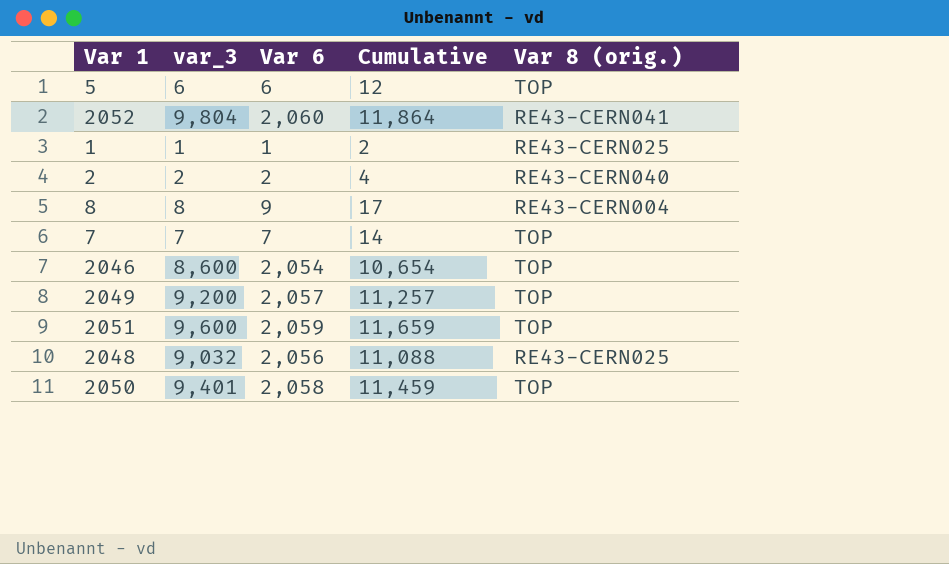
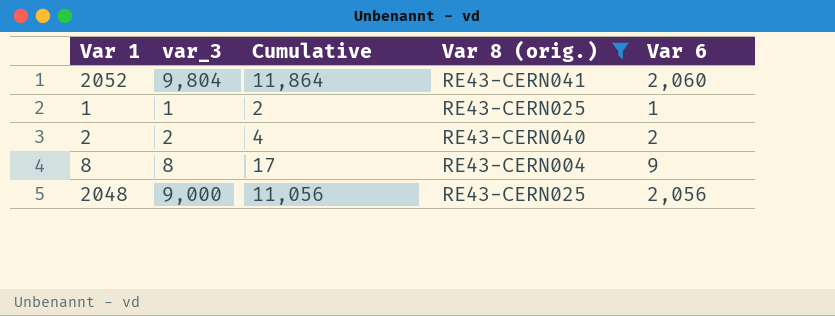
filter: none -> Var 8 (orig.) != TOP
column Var 6 | position: 3 -> 5
2048 | var_3: 9,032 -> 9,000
2048 | Cumulative: 11,088 -> 11,056

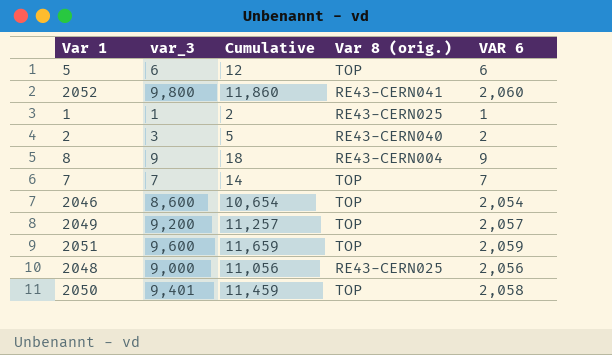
filter: Var 8 (orig.) != TOP -> none
column name: Var 6 -> VAR 6
2052 | var_3: 9,804 -> 9,800
2052 | Cumulative: 11,864 -> 11,860
2 | var_3: 2 -> 3
2 | Cumulative: 4 -> 5
8 | var_3: 8 -> 9
8 | Cumulative: 17 -> 18

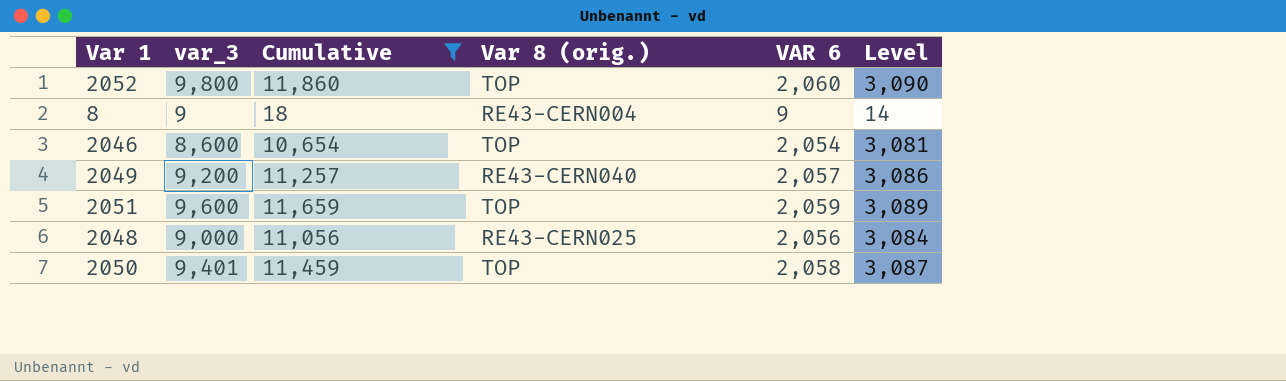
filter: none -> Cumulative >= 18
column Level | formula: none -> [VAR 6] * 1.5
2052 | Var 8 (orig.): RE43-CERN041 -> TOP
2049 | Var 8 (orig.): TOP -> RE43-CERN040

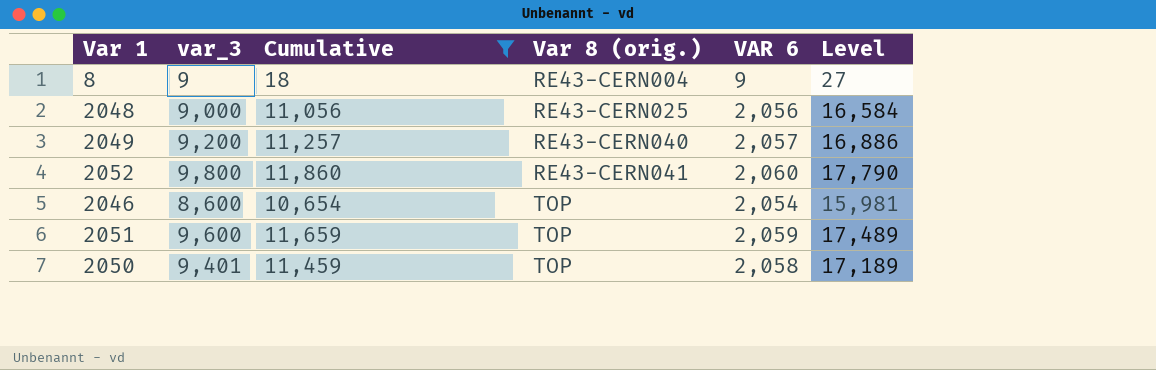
row order: none -> Var 8 (orig.) ascending
column Level | formula: [VAR 6] * 1.5 -> [Cumulative] * 1.5
2052 | Var 8 (orig.): TOP -> RE43-CERN041

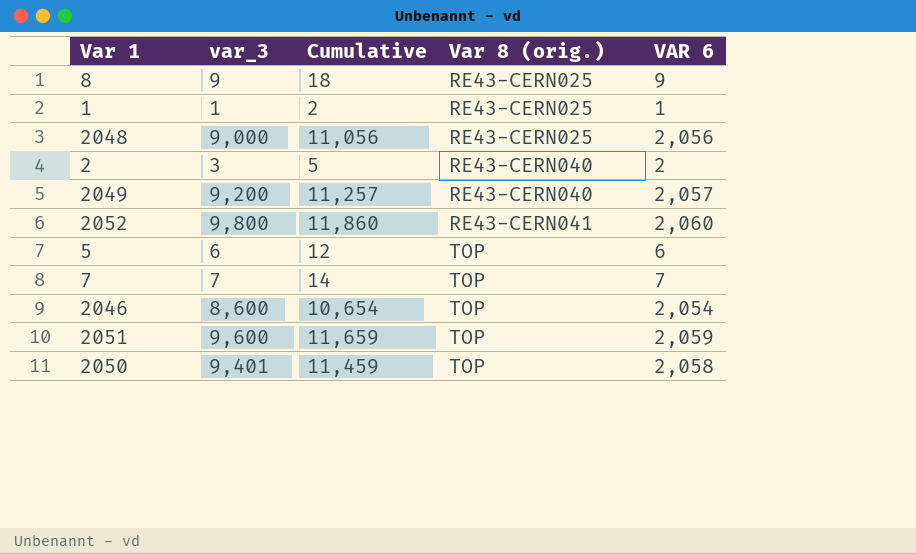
filter: Cumulative >= 18 -> none
column Level | formula: [Cumulative] * 1.5 -> none
8 | Var 8 (orig.): RE43-CERN004 -> RE43-CERN025

